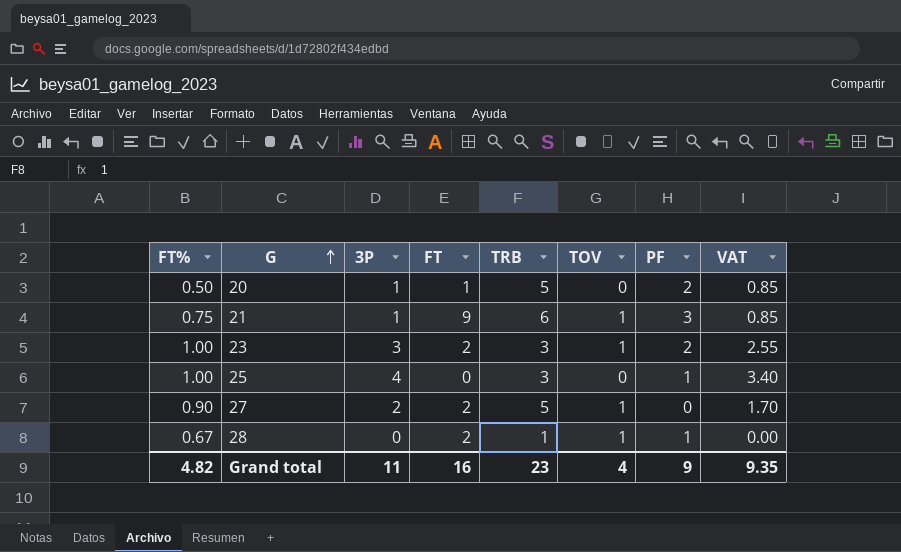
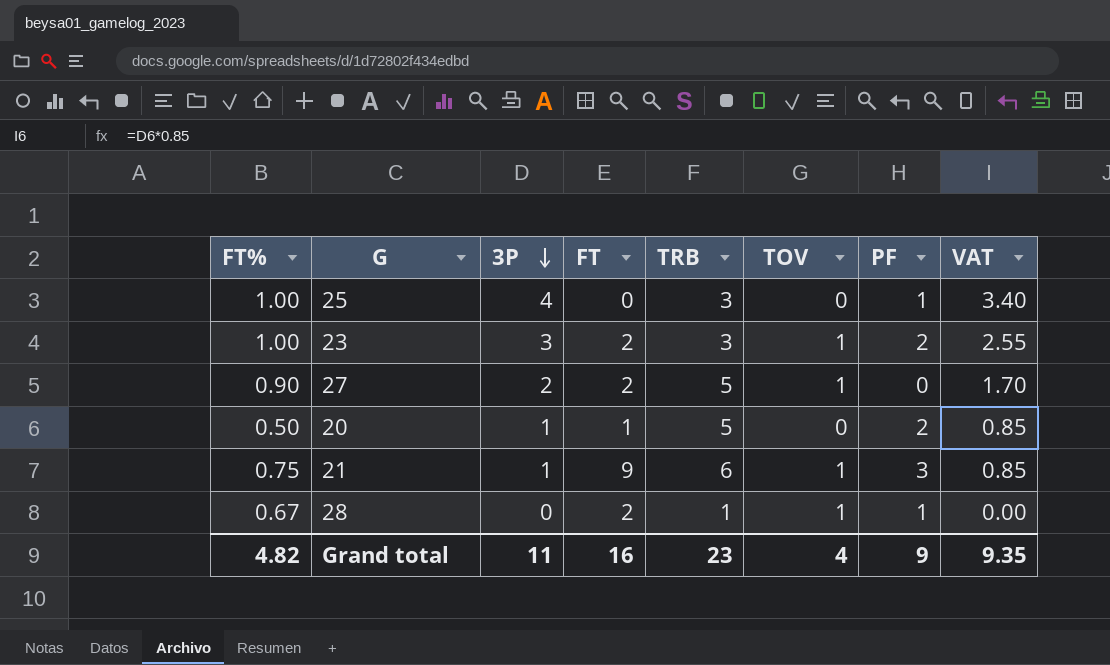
row order: G ascending -> 3P descending

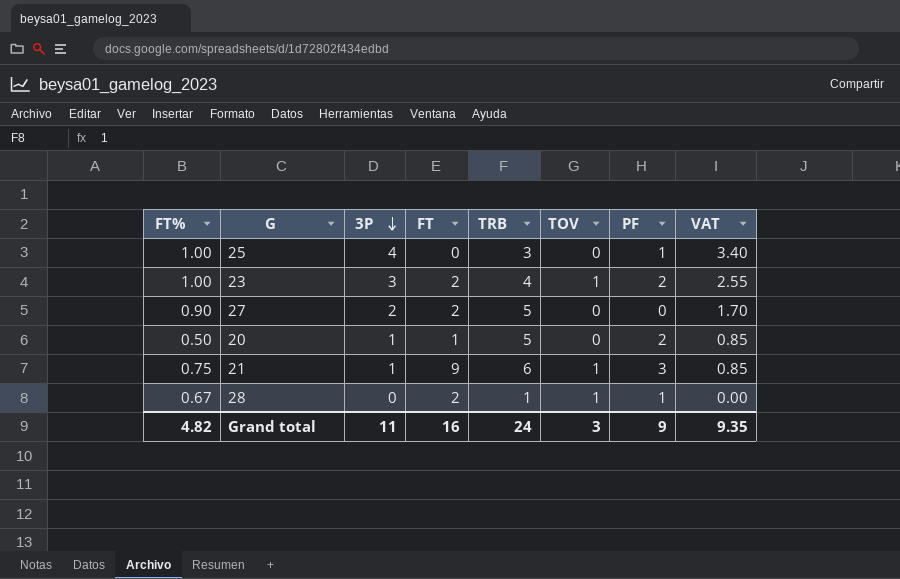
23 | TRB: 3 -> 4
27 | TOV: 1 -> 0
Grand total | TRB: 23 -> 24
Grand total | TOV: 4 -> 3

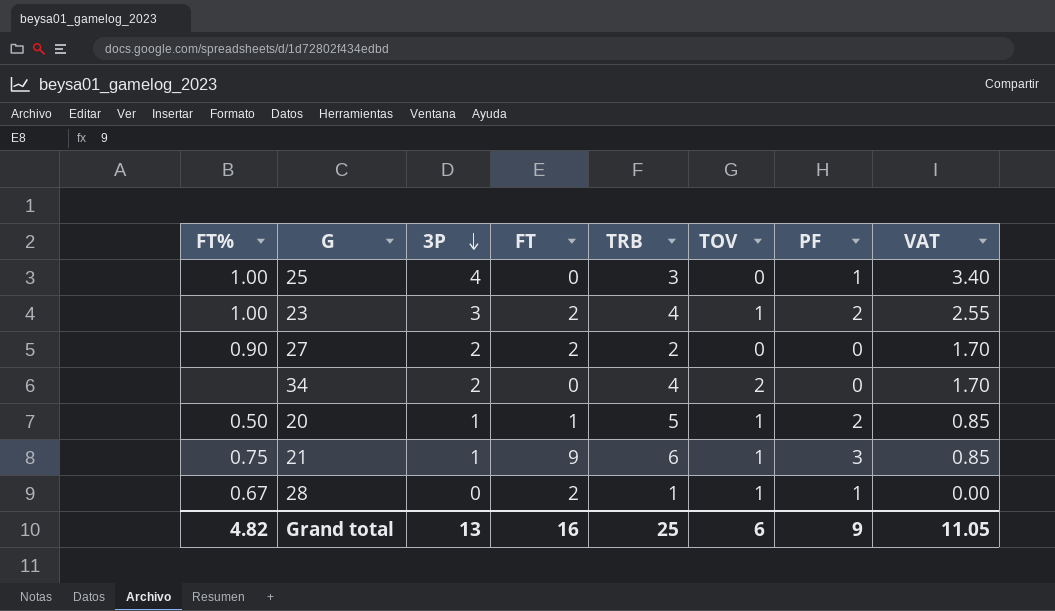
27 | TRB: 5 -> 2
row 34: none -> none | 2 | 0 | 4 | 2 | 0 | 1.70
20 | TOV: 0 -> 1
Grand total | 3P: 11 -> 13
Grand total | TRB: 24 -> 25
Grand total | TOV: 3 -> 6
Grand total | VAT: 9.35 -> 11.05

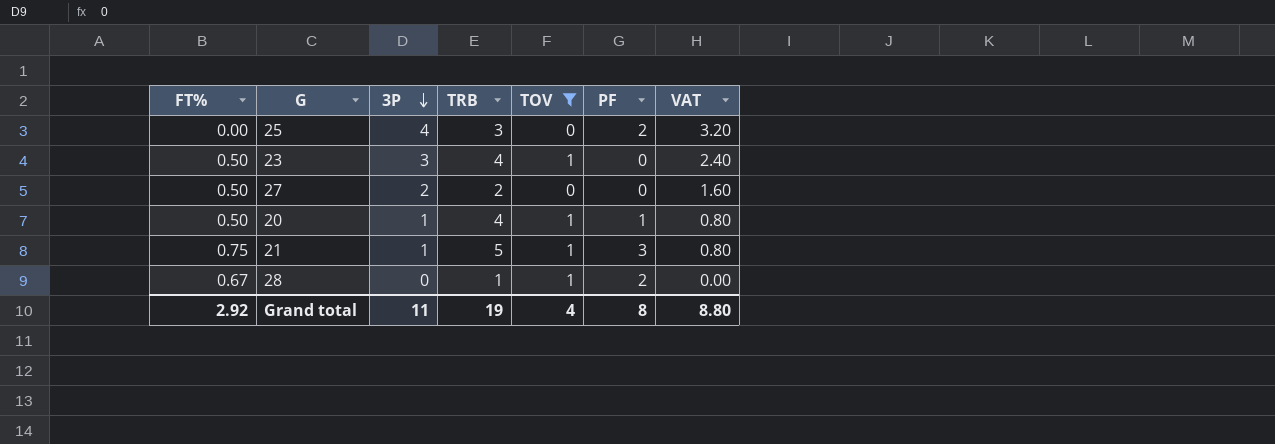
filter: none -> TOV != 2
column FT | position: 4 -> none
column VAT | formula: [3P] * 0.85 -> [3P] * 0.8
25 | FT%: 1.00 -> 0.00
25 | PF: 1 -> 2
23 | FT%: 1.00 -> 0.50
23 | PF: 2 -> 0
27 | FT%: 0.90 -> 0.50
20 | TRB: 5 -> 4
20 | PF: 2 -> 1
21 | TRB: 6 -> 5
28 | PF: 1 -> 2
Grand total | FT%: 4.82 -> 2.92
Grand total | 3P: 13 -> 11
Grand total | TRB: 25 -> 19
Grand total | TOV: 6 -> 4
Grand total | PF: 9 -> 8
Grand total | VAT: 11.05 -> 8.80

